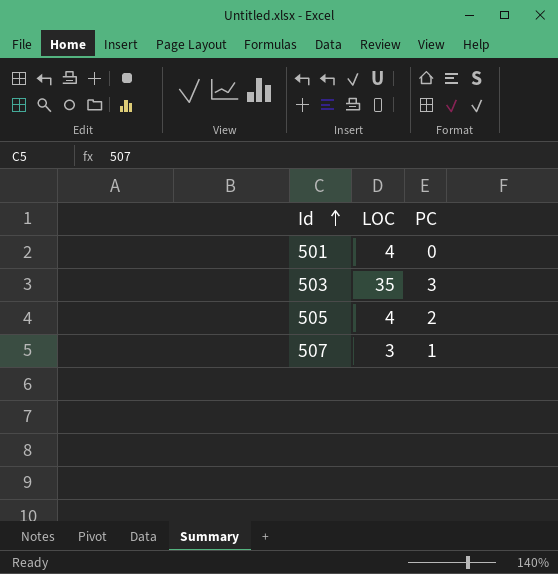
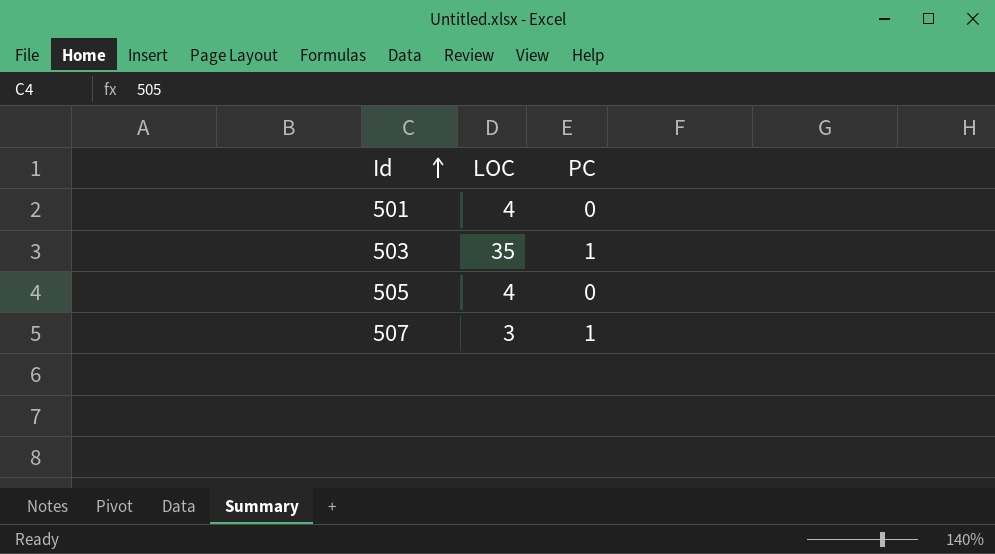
503 | PC: 3 -> 1
505 | PC: 2 -> 0

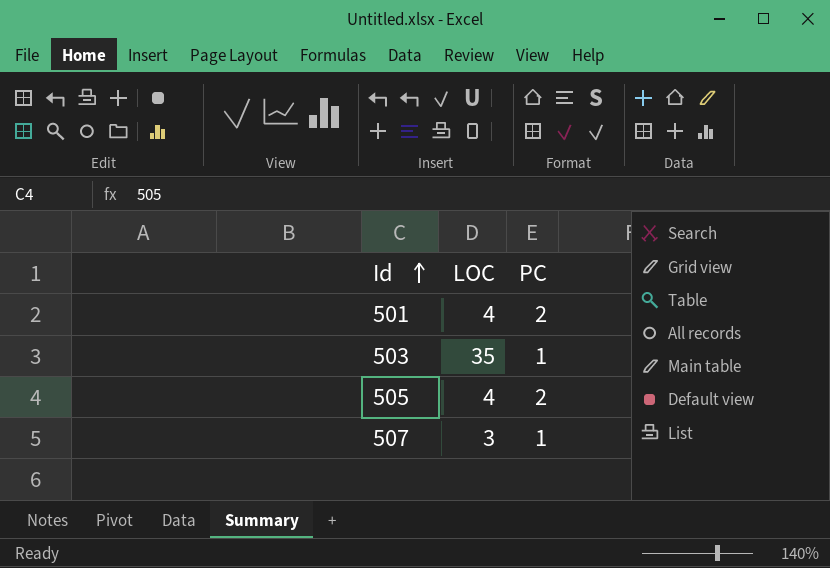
501 | PC: 0 -> 2
505 | PC: 0 -> 2

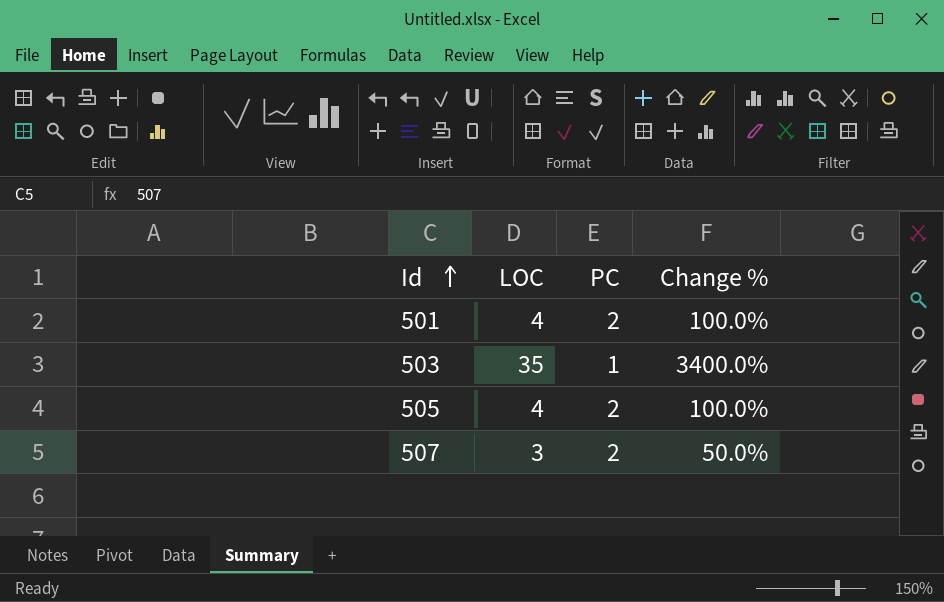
column Change % | formula: none -> ([LOC] - [PC]) / [PC]
507 | PC: 1 -> 2

